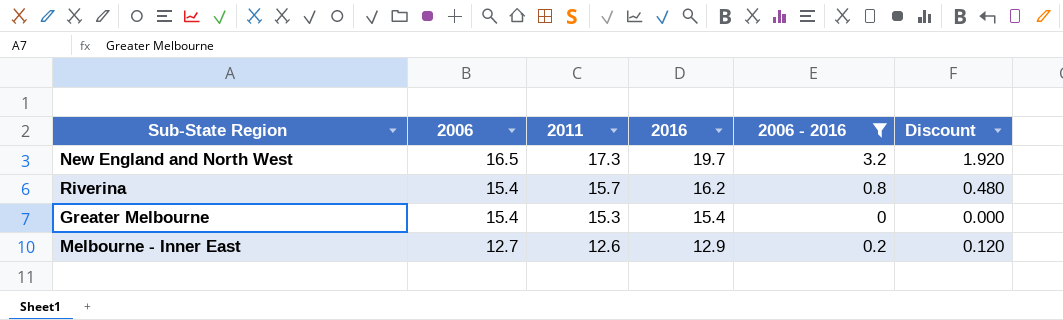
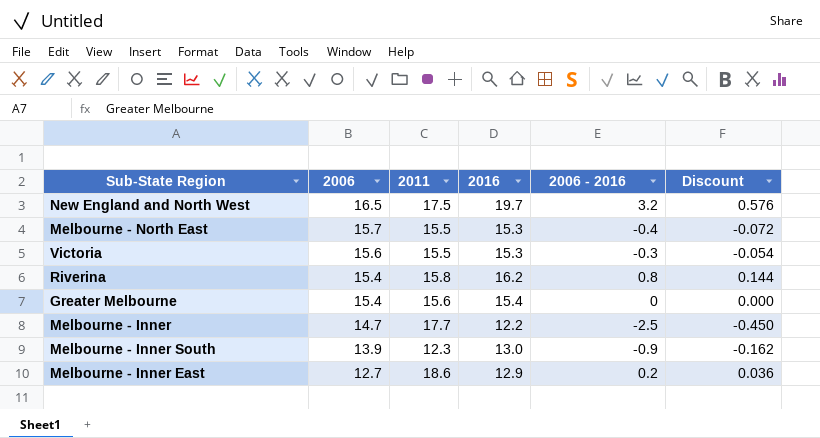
filter: 2006 - 2016 >= 0 -> none
column Discount | formula: [2006 - 2016] * 0.6 -> [2006 - 2016] * 0.18
New England and North West | 2011: 17.3 -> 17.5
Riverina | 2011: 15.7 -> 15.8
Greater Melbourne | 2011: 15.3 -> 15.6
Melbourne - Inner East | 2011: 12.6 -> 18.6

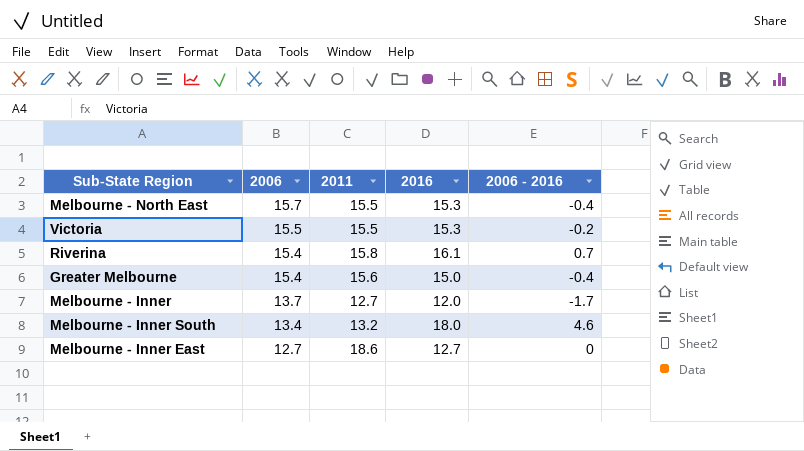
column Discount | formula: [2006 - 2016] * 0.18 -> none
row New England and North West: 16.5 | 17.5 | 19.7 | 3.2 | 0.576 -> none
Victoria | 2006: 15.6 -> 15.5
Victoria | 2006 - 2016: -0.3 -> -0.2
Riverina | 2016: 16.2 -> 16.1
Riverina | 2006 - 2016: 0.8 -> 0.7
Greater Melbourne | 2016: 15.4 -> 15.0
Greater Melbourne | 2006 - 2016: 0 -> -0.4
Melbourne - Inner | 2006: 14.7 -> 13.7
Melbourne - Inner | 2011: 17.7 -> 12.7
Melbourne - Inner | 2016: 12.2 -> 12.0
Melbourne - Inner | 2006 - 2016: -2.5 -> -1.7
Melbourne - Inner South | 2006: 13.9 -> 13.4
Melbourne - Inner South | 2011: 12.3 -> 13.2
Melbourne - Inner South | 2016: 13.0 -> 18.0
Melbourne - Inner South | 2006 - 2016: -0.9 -> 4.6
Melbourne - Inner East | 2016: 12.9 -> 12.7
Melbourne - Inner East | 2006 - 2016: 0.2 -> 0

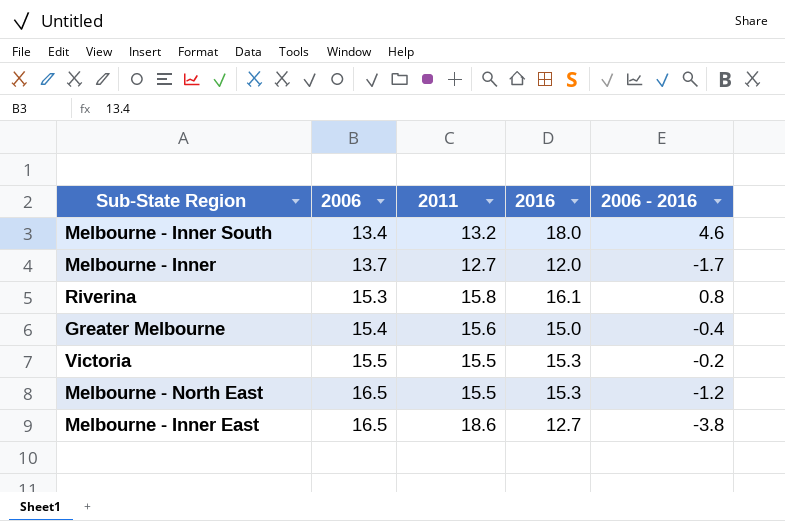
row order: 2006 descending -> 2006 ascending
Riverina | 2006: 15.4 -> 15.3
Riverina | 2006 - 2016: 0.7 -> 0.8
Melbourne - North East | 2006: 15.7 -> 16.5
Melbourne - North East | 2006 - 2016: -0.4 -> -1.2
Melbourne - Inner East | 2006: 12.7 -> 16.5
Melbourne - Inner East | 2006 - 2016: 0 -> -3.8

